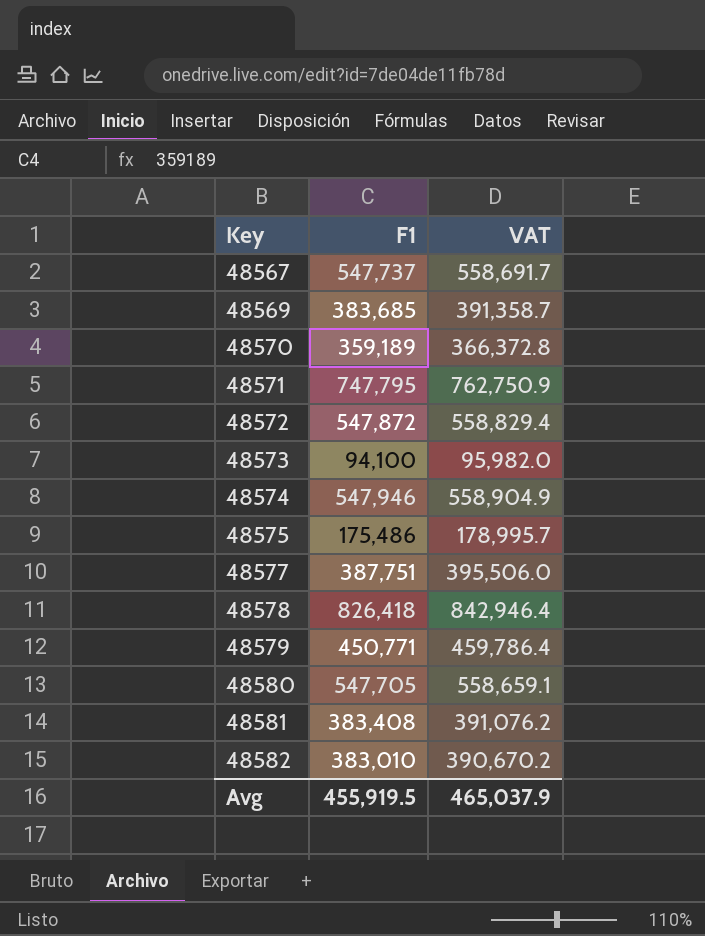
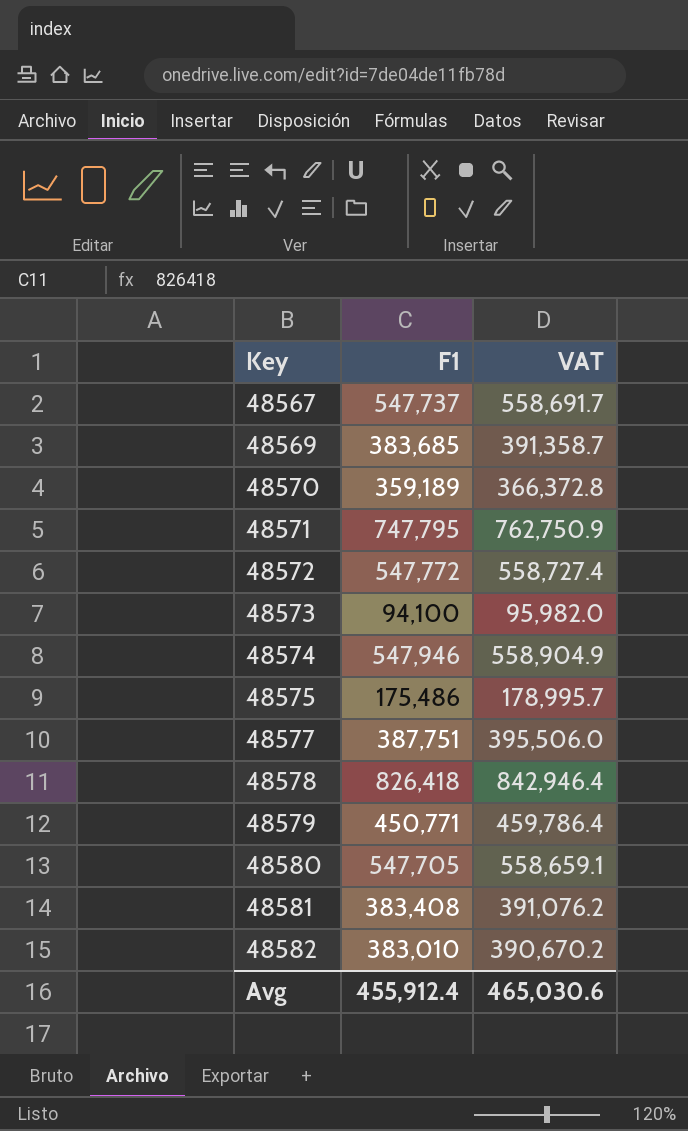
48572 | F1: 547,872 -> 547,772
48572 | VAT: 558,829.4 -> 558,727.4
Avg | F1: 455,919.5 -> 455,912.4
Avg | VAT: 465,037.9 -> 465,030.6

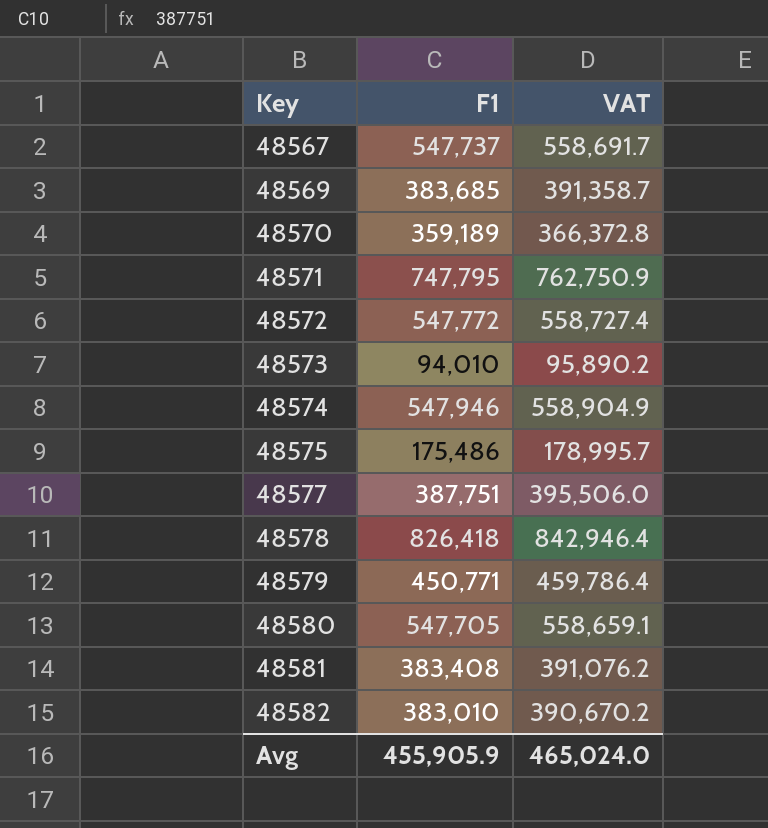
48573 | F1: 94,100 -> 94,010
48573 | VAT: 95,982.0 -> 95,890.2
Avg | F1: 455,912.4 -> 455,905.9
Avg | VAT: 465,030.6 -> 465,024.0

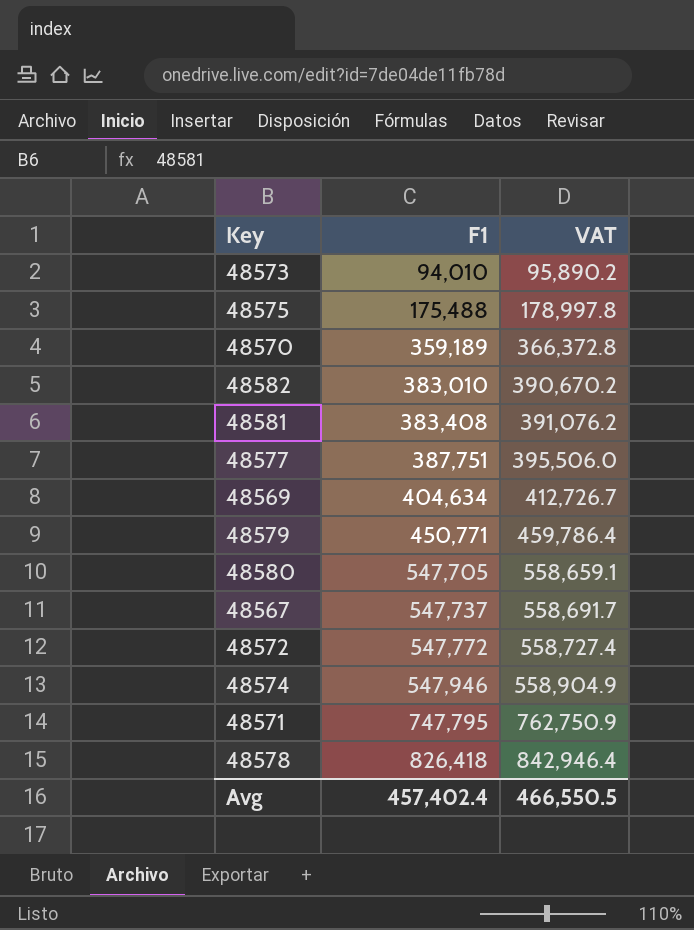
row order: Key ascending -> F1 ascending
48575 | F1: 175,486 -> 175,488
48575 | VAT: 178,995.7 -> 178,997.8
48569 | F1: 383,685 -> 404,634
48569 | VAT: 391,358.7 -> 412,726.7
Avg | F1: 455,905.9 -> 457,402.4
Avg | VAT: 465,024.0 -> 466,550.5

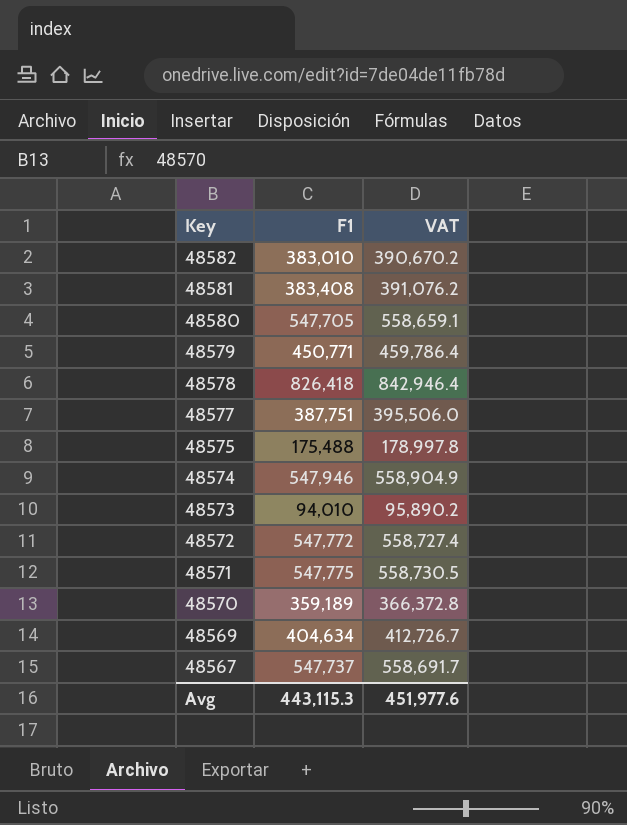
row order: F1 ascending -> Key descending
48571 | F1: 747,795 -> 547,775
48571 | VAT: 762,750.9 -> 558,730.5
Avg | F1: 457,402.4 -> 443,115.3
Avg | VAT: 466,550.5 -> 451,977.6

